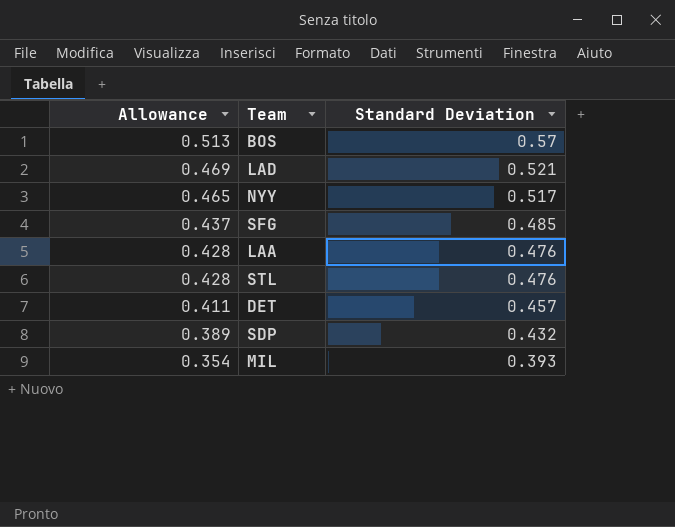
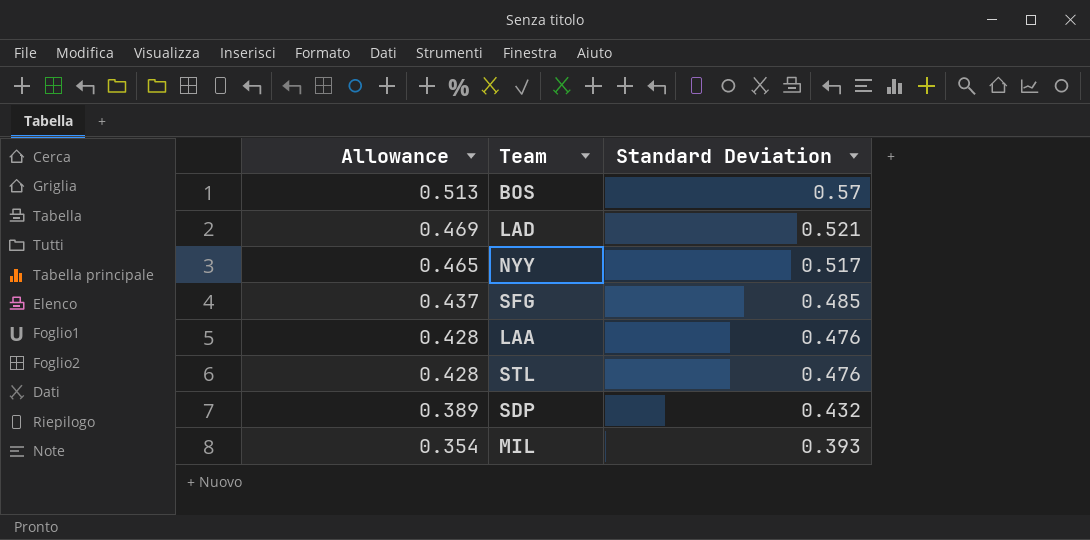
row DET: 0.411 | 0.457 -> none

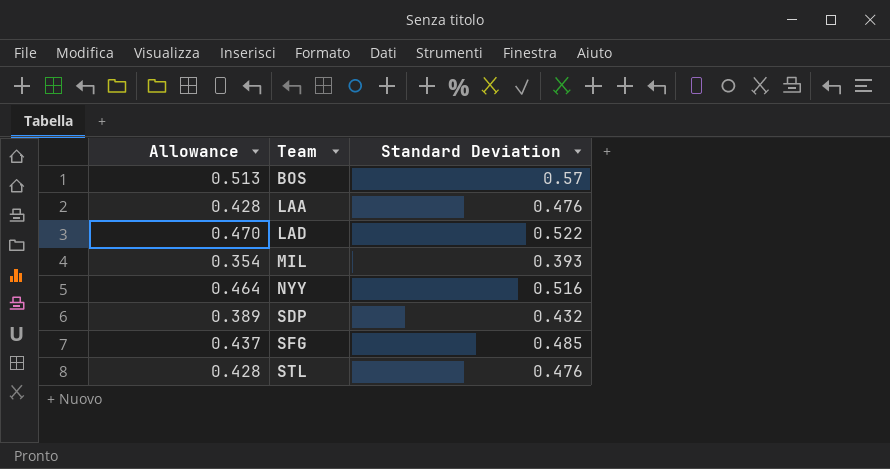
row order: Allowance descending -> Team ascending
LAD | Allowance: 0.469 -> 0.470
LAD | Standard Deviation: 0.521 -> 0.522
NYY | Allowance: 0.465 -> 0.464
NYY | Standard Deviation: 0.517 -> 0.516

